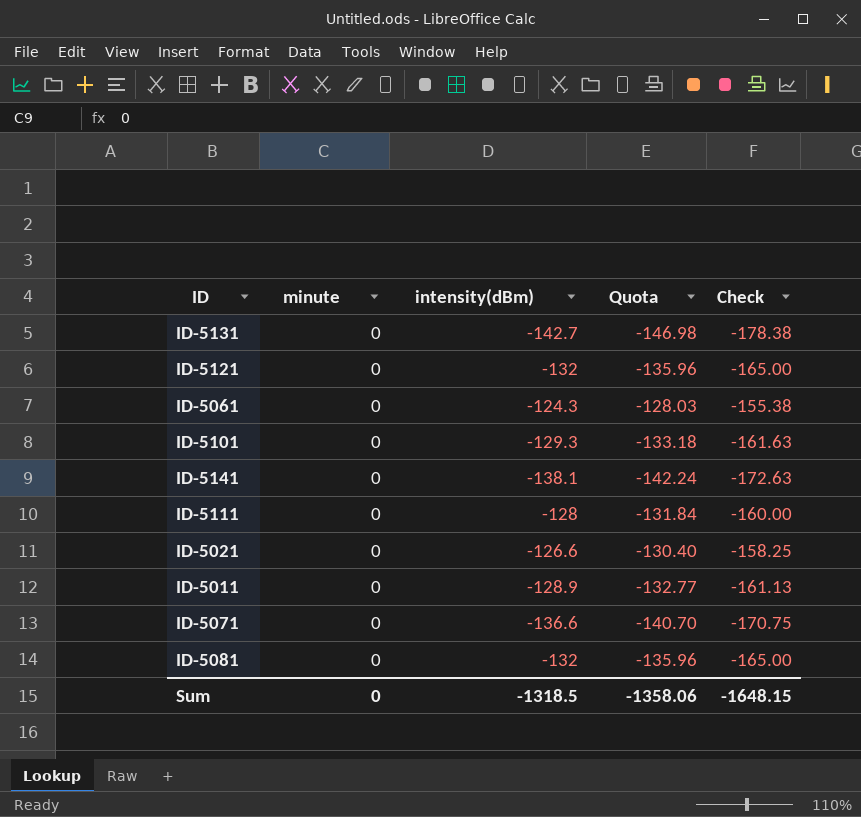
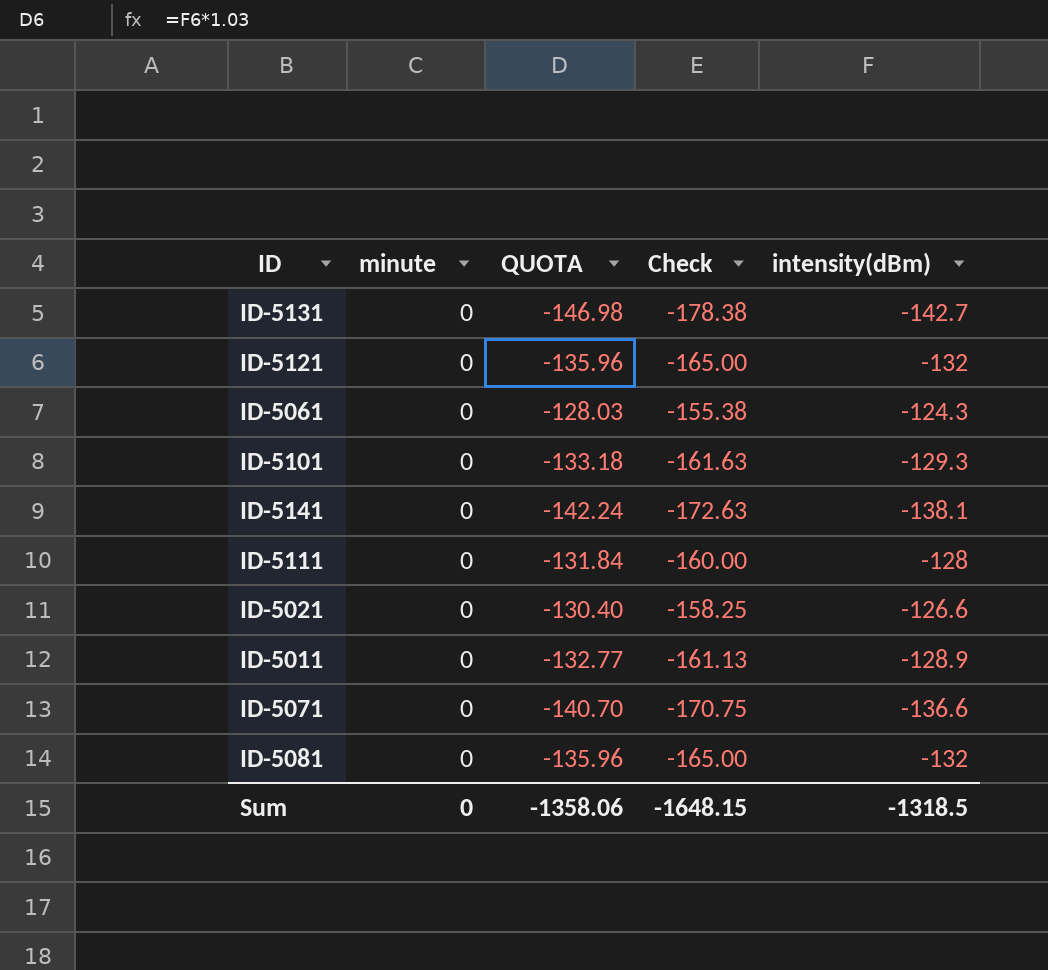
column name: Quota -> QUOTA
column intensity(dBm) | position: 3 -> 5

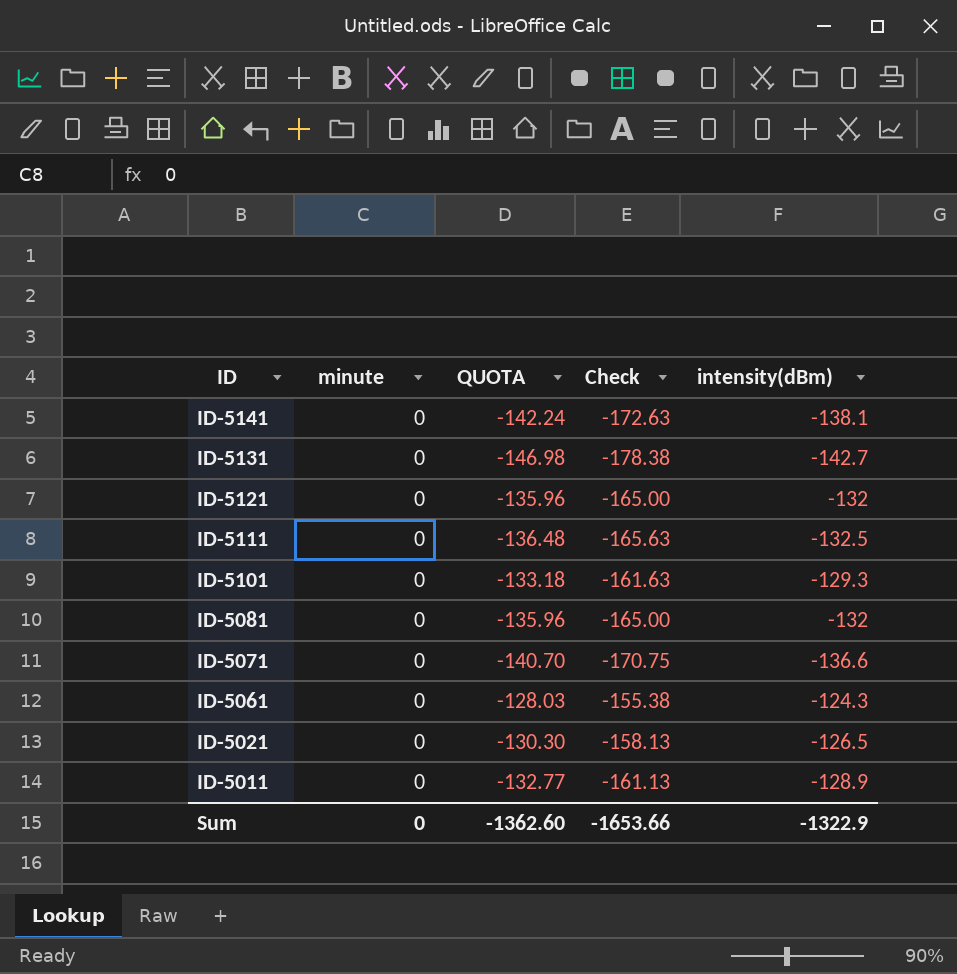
row order: none -> ID descending
ID-5111 | QUOTA: -131.84 -> -136.48
ID-5111 | Check: -160.00 -> -165.63
ID-5111 | intensity(dBm): -128 -> -132.5
ID-5021 | QUOTA: -130.40 -> -130.30
ID-5021 | Check: -158.25 -> -158.13
ID-5021 | intensity(dBm): -126.6 -> -126.5
Sum | QUOTA: -1358.06 -> -1362.60
Sum | Check: -1648.15 -> -1653.66
Sum | intensity(dBm): -1318.5 -> -1322.9

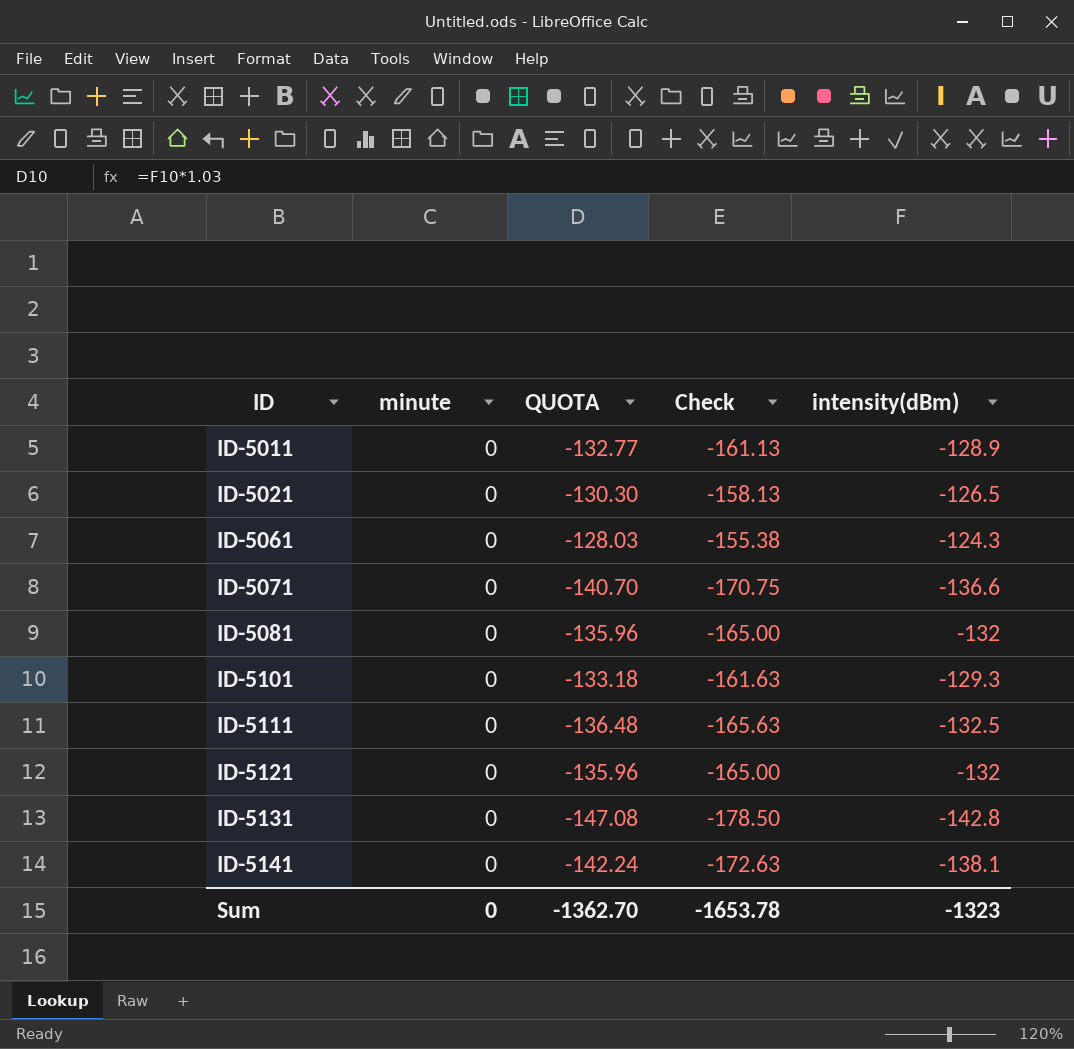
row order: ID descending -> ID ascending
ID-5131 | QUOTA: -146.98 -> -147.08
ID-5131 | Check: -178.38 -> -178.50
ID-5131 | intensity(dBm): -142.7 -> -142.8
Sum | QUOTA: -1362.60 -> -1362.70
Sum | Check: -1653.66 -> -1653.78
Sum | intensity(dBm): -1322.9 -> -1323

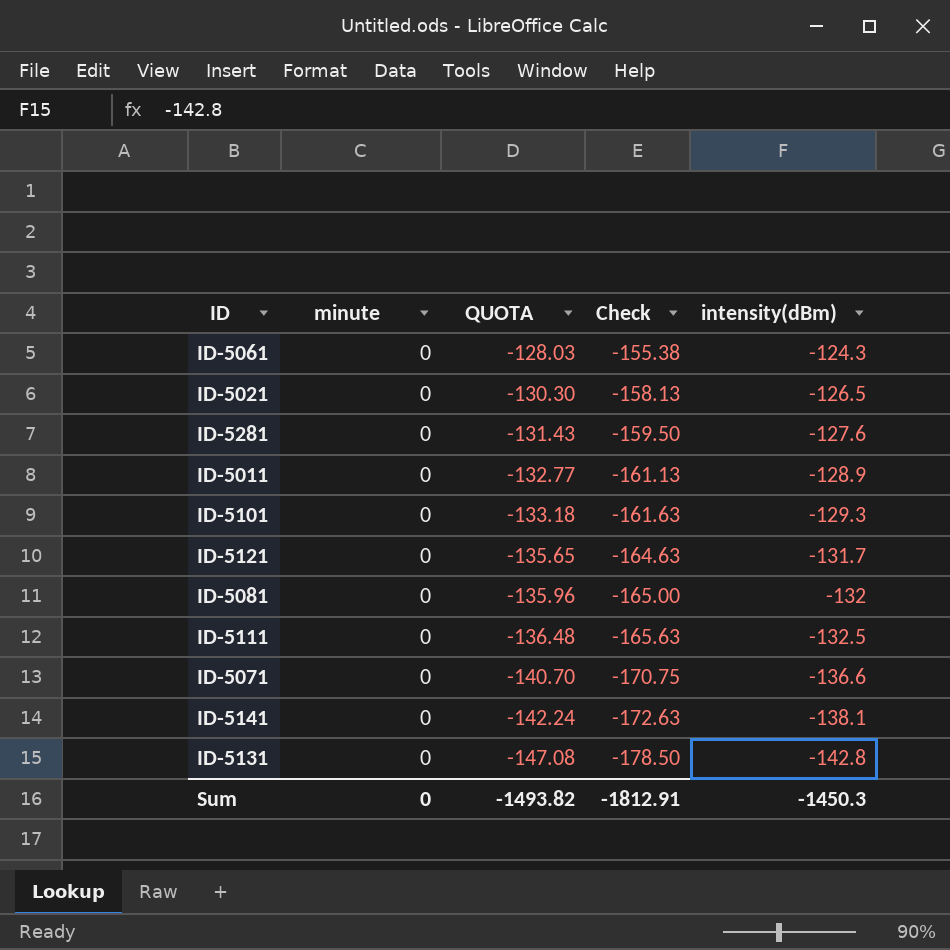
row order: ID ascending -> QUOTA descending
row ID-5281: none -> 0 | -131.43 | -159.50 | -127.6
ID-5121 | QUOTA: -135.96 -> -135.65
ID-5121 | Check: -165.00 -> -164.63
ID-5121 | intensity(dBm): -132 -> -131.7
Sum | QUOTA: -1362.70 -> -1493.82
Sum | Check: -1653.78 -> -1812.91
Sum | intensity(dBm): -1323 -> -1450.3

